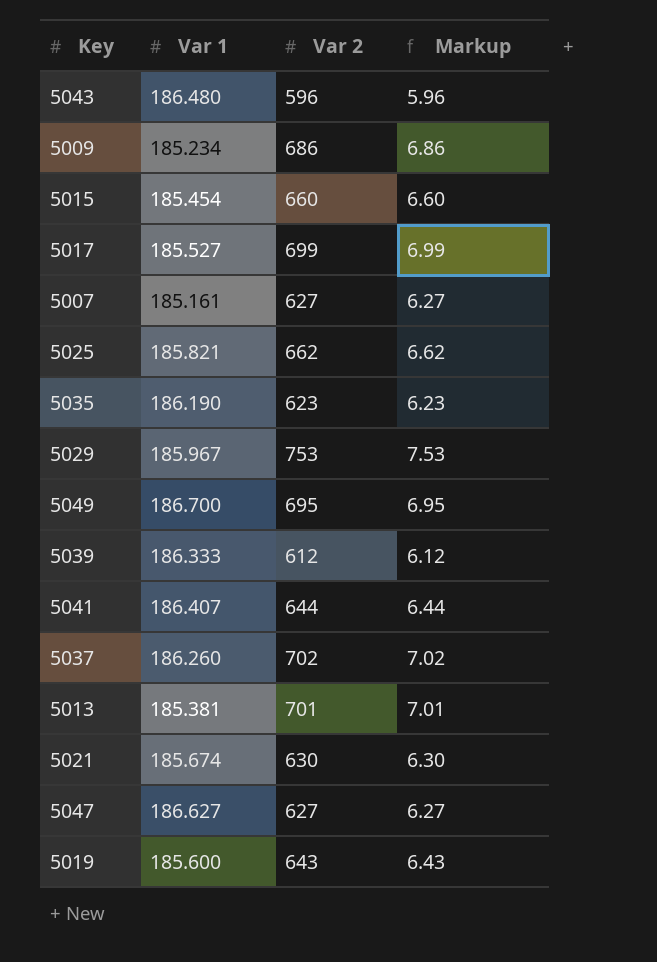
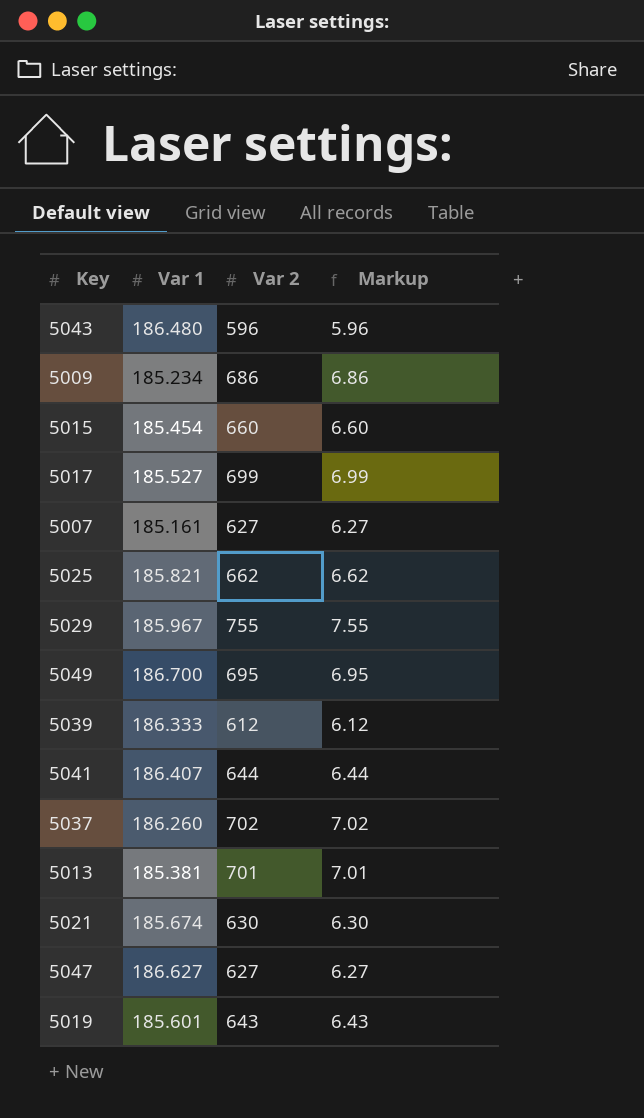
row 5035: 186.190 | 623 | 6.23 -> none
5029 | Var 2: 753 -> 755
5029 | Markup: 7.53 -> 7.55
5019 | Var 1: 185.600 -> 185.601

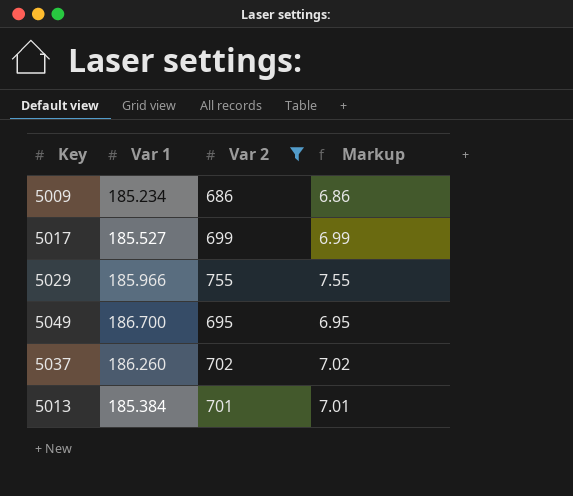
filter: none -> Var 2 >= 686
5029 | Var 1: 185.967 -> 185.966
5013 | Var 1: 185.381 -> 185.384

